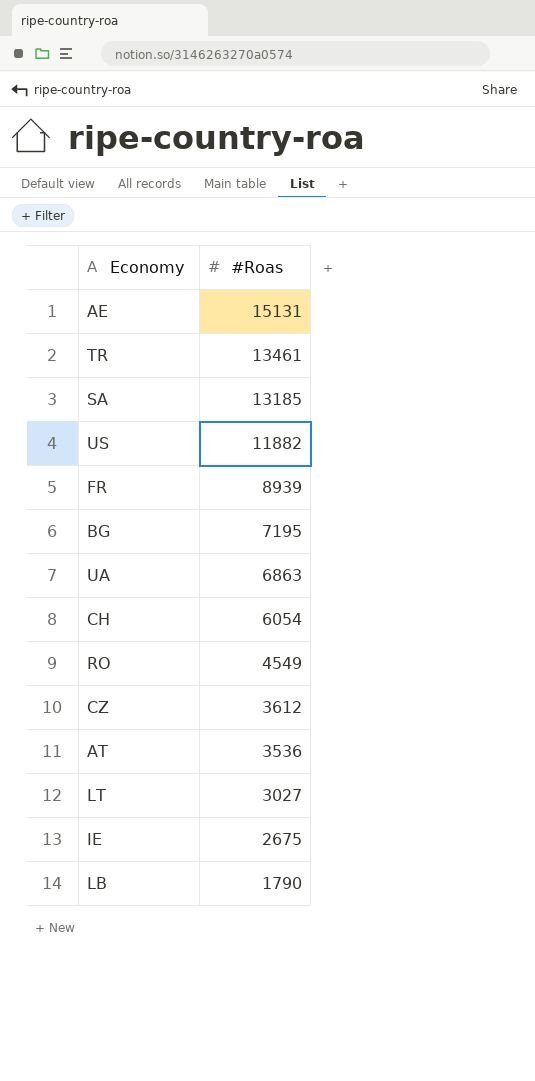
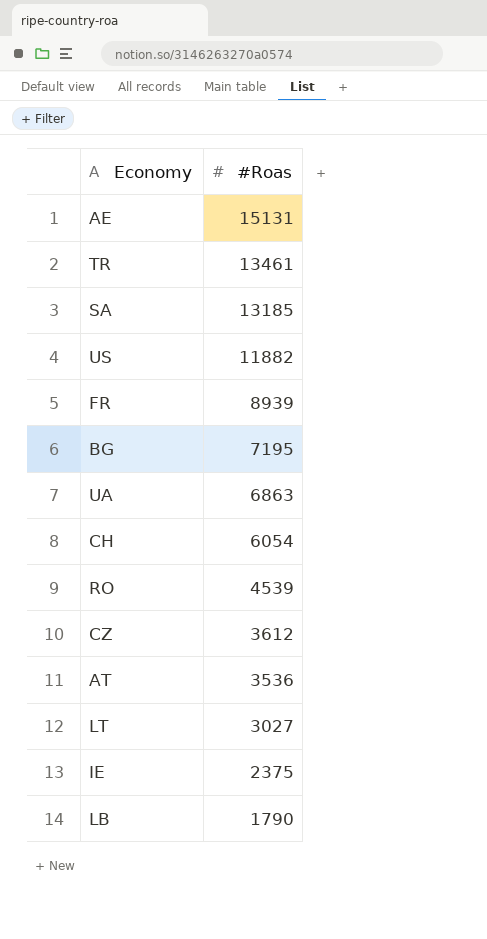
RO | #Roas: 4549 -> 4539
IE | #Roas: 2675 -> 2375

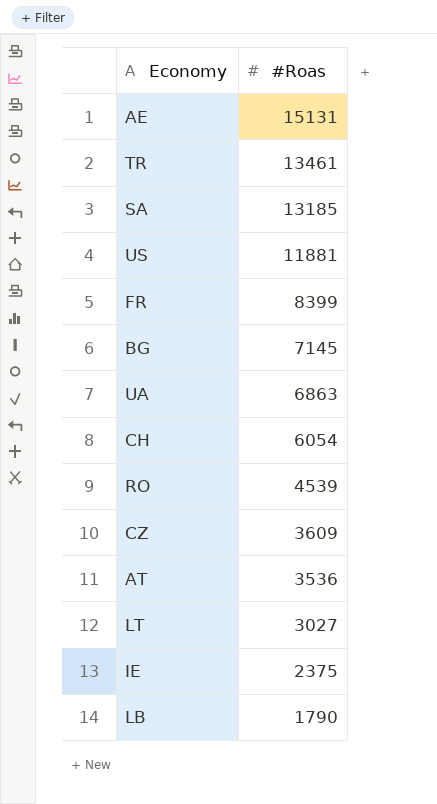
US | #Roas: 11882 -> 11881
FR | #Roas: 8939 -> 8399
BG | #Roas: 7195 -> 7145
CZ | #Roas: 3612 -> 3609

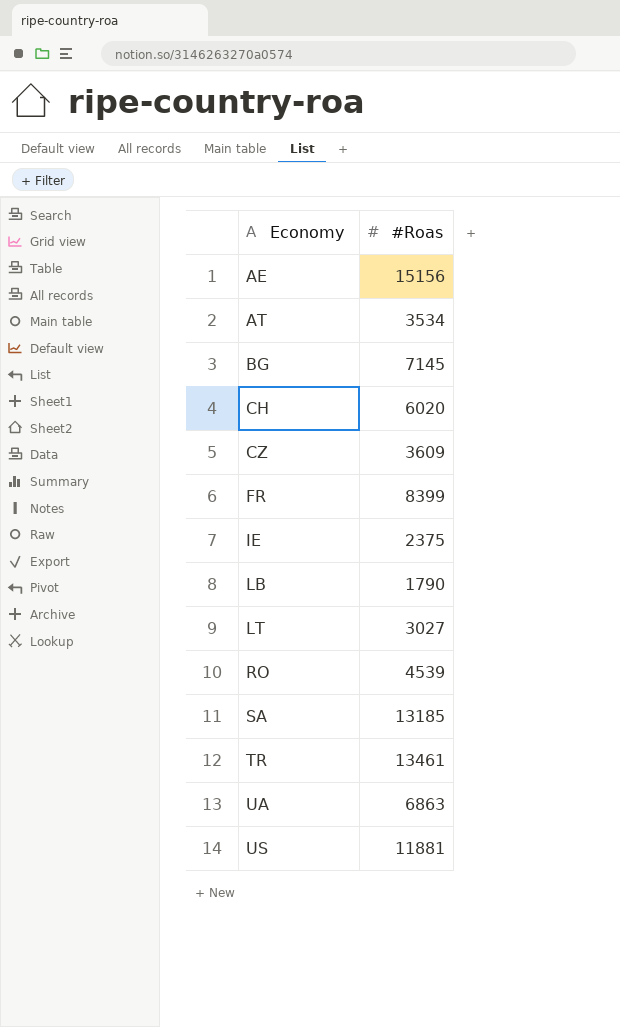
row order: #Roas descending -> Economy ascending
AE | #Roas: 15131 -> 15156
AT | #Roas: 3536 -> 3534
CH | #Roas: 6054 -> 6020

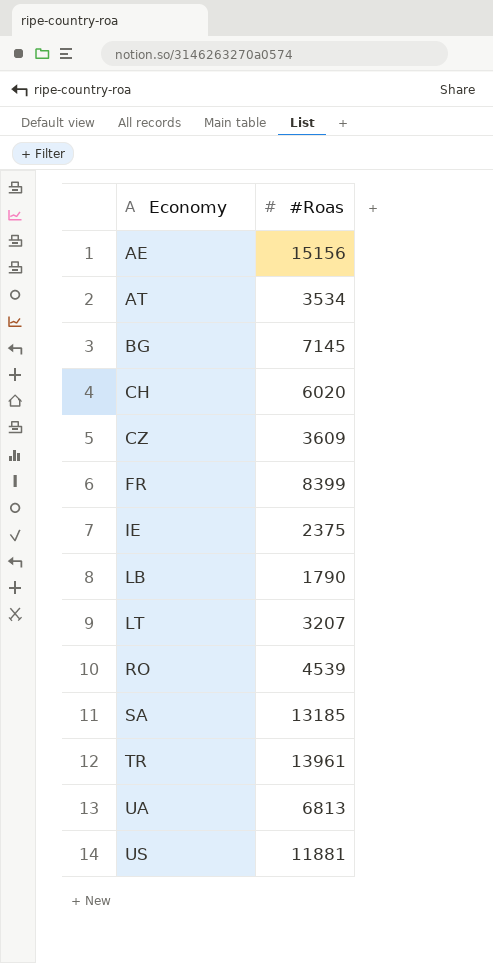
LT | #Roas: 3027 -> 3207
TR | #Roas: 13461 -> 13961
UA | #Roas: 6863 -> 6813

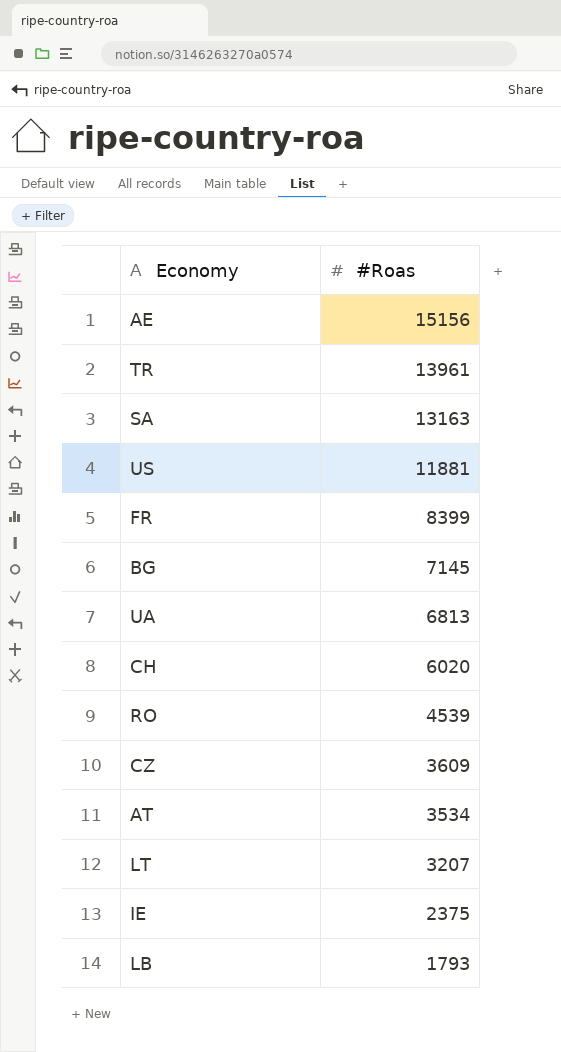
row order: Economy ascending -> #Roas descending
SA | #Roas: 13185 -> 13163
LB | #Roas: 1790 -> 1793

